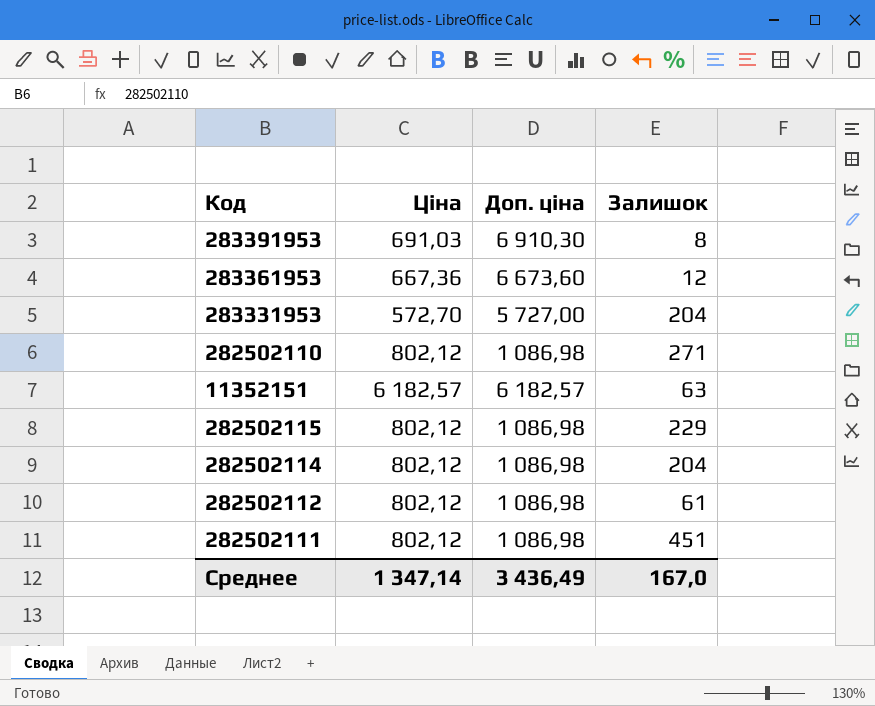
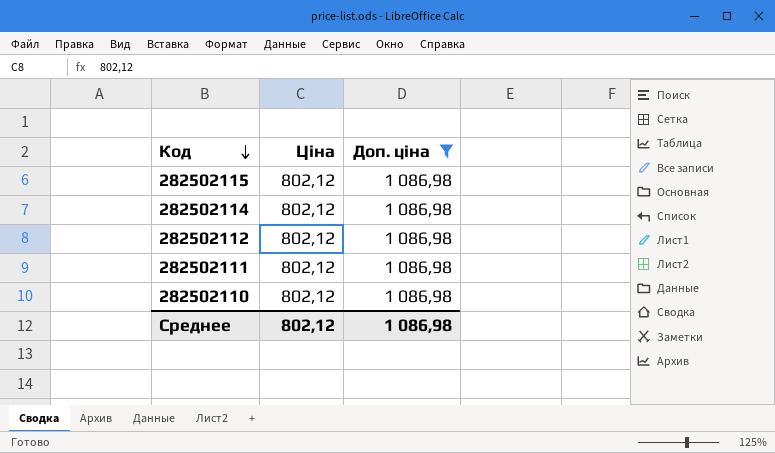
filter: none -> Доп. ціна = 1 086,98
row order: none -> Код descending
column Залишок | position: 4 -> none
Среднее | Ціна: 1 347,14 -> 802,12
Среднее | Доп. ціна: 3 436,49 -> 1 086,98

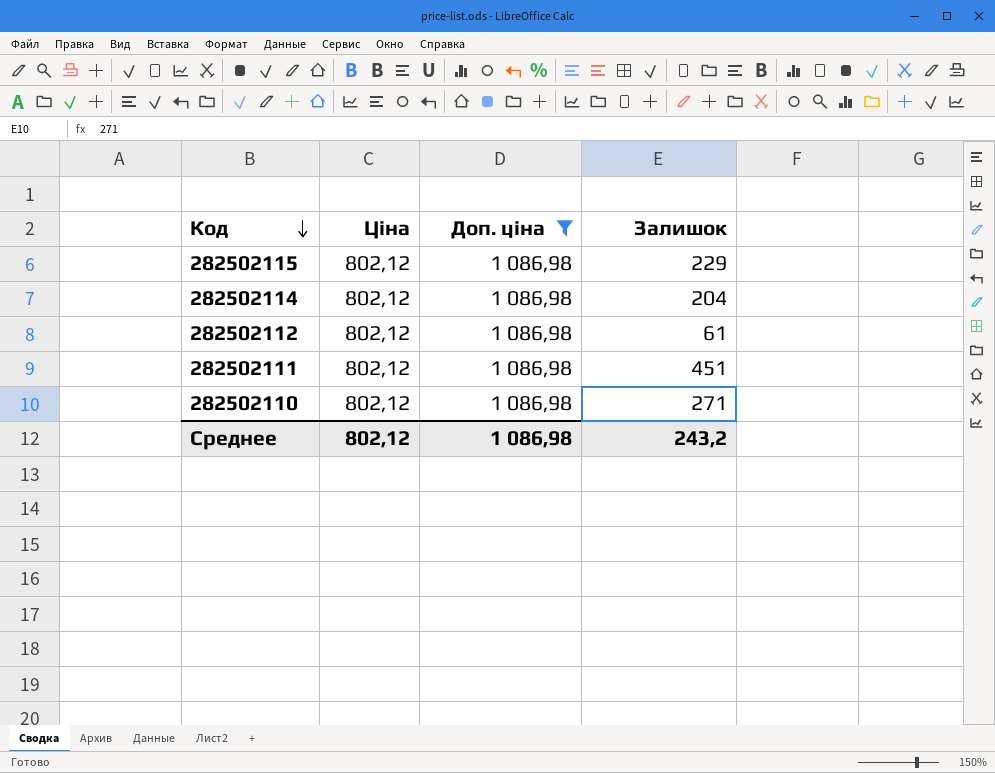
column Залишок | position: none -> 4

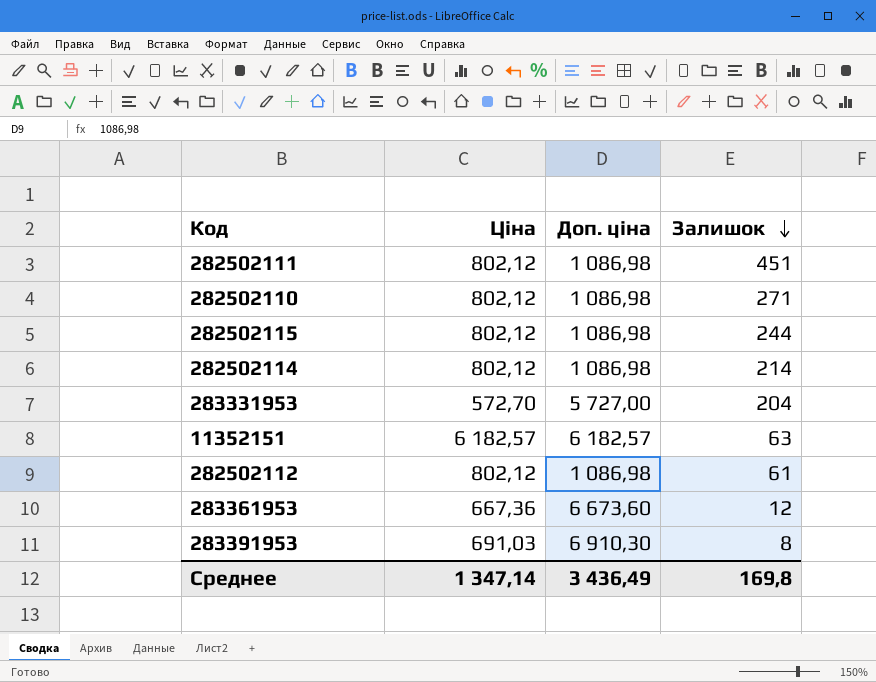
filter: Доп. ціна = 1 086,98 -> none
row order: Код descending -> Залишок descending
282502115 | Залишок: 229 -> 244
282502114 | Залишок: 204 -> 214
Среднее | Ціна: 802,12 -> 1 347,14
Среднее | Доп. ціна: 1 086,98 -> 3 436,49
Среднее | Залишок: 243,2 -> 169,8

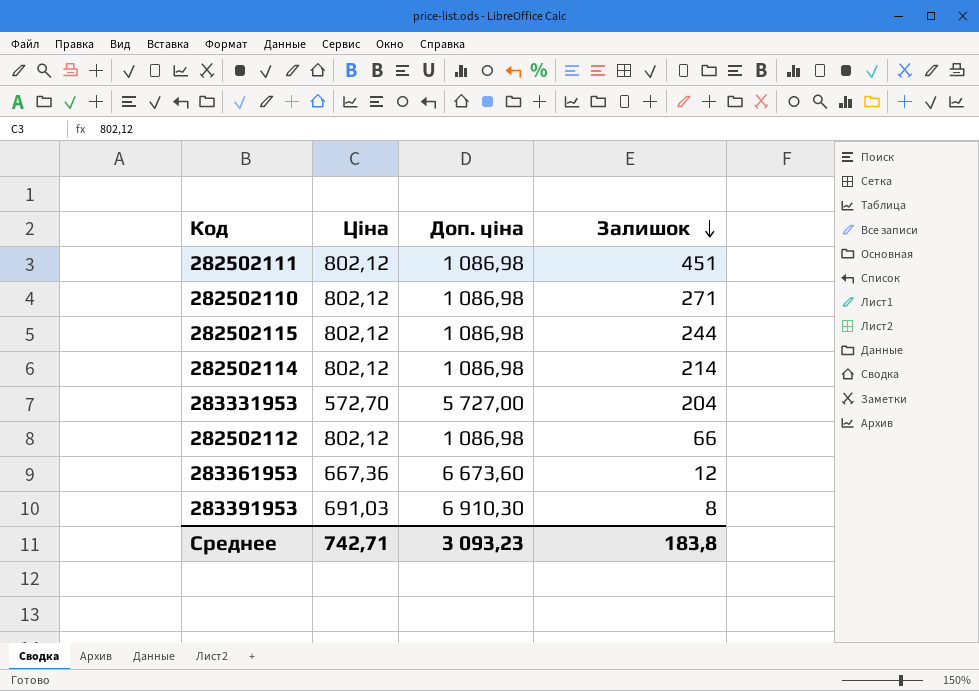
row 11352151: 6 182,57 | 6 182,57 | 63 -> none
282502112 | Залишок: 61 -> 66
Среднее | Ціна: 1 347,14 -> 742,71
Среднее | Доп. ціна: 3 436,49 -> 3 093,23
Среднее | Залишок: 169,8 -> 183,8

